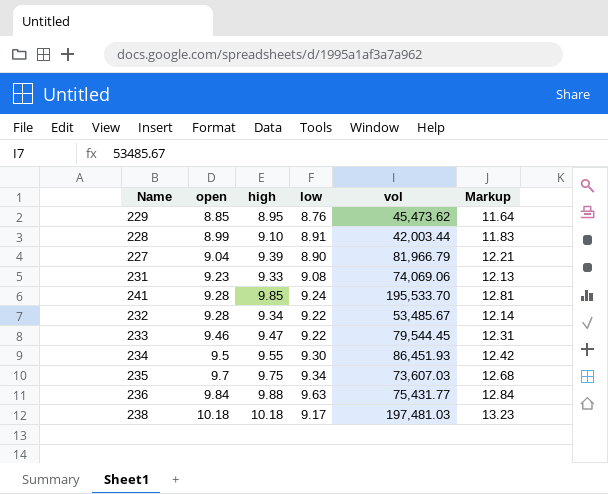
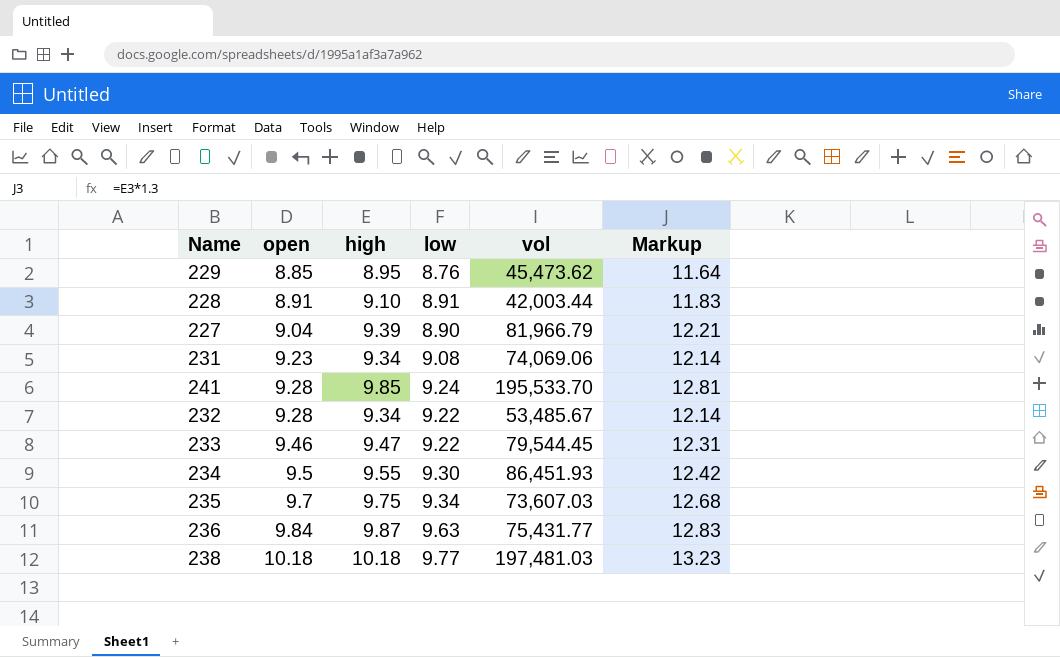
228 | open: 8.99 -> 8.91
231 | high: 9.33 -> 9.34
231 | Markup: 12.13 -> 12.14
236 | high: 9.88 -> 9.87
236 | Markup: 12.84 -> 12.83
238 | low: 9.17 -> 9.77

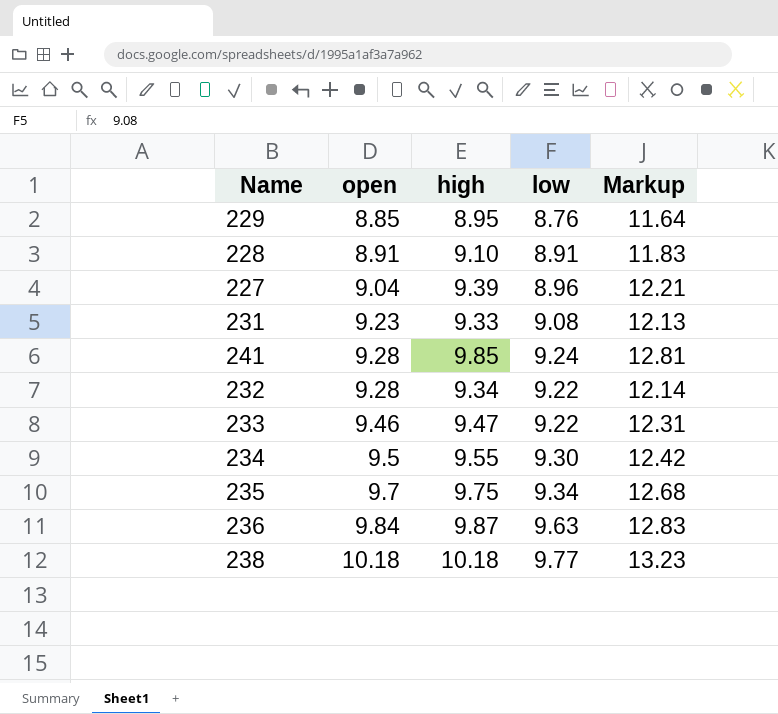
column vol | position: 5 -> none
227 | low: 8.90 -> 8.96
231 | high: 9.34 -> 9.33
231 | Markup: 12.14 -> 12.13

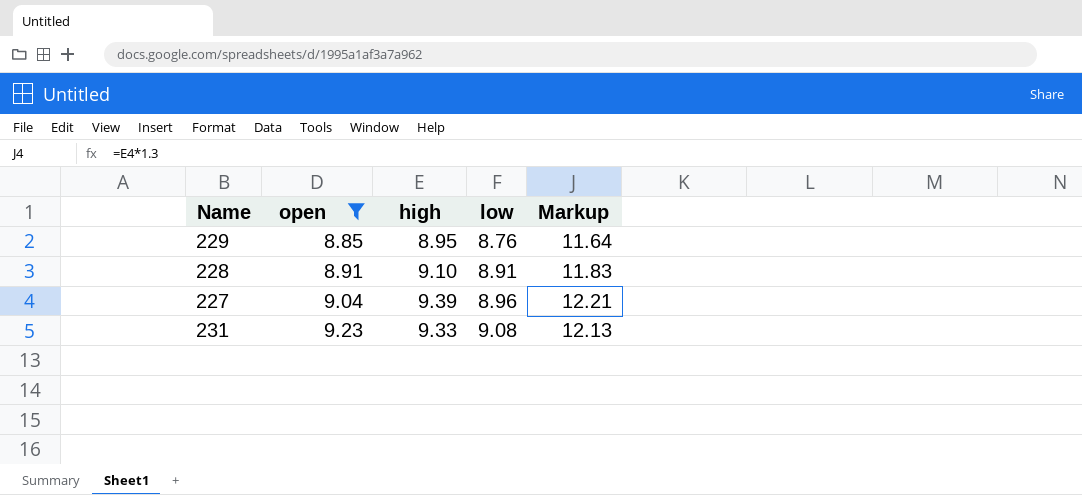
filter: none -> open <= 9.23

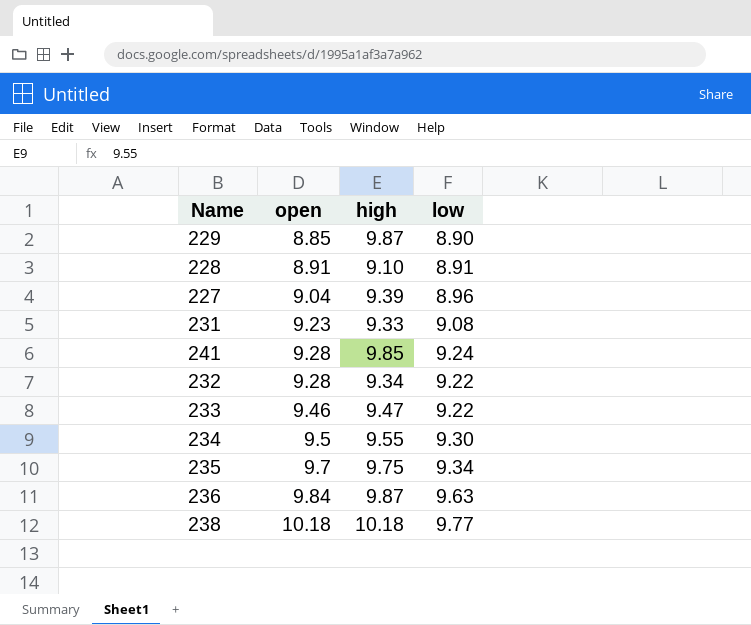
filter: open <= 9.23 -> none
column Markup | formula: [high] * 1.3 -> none
229 | high: 8.95 -> 9.87
229 | low: 8.76 -> 8.90

